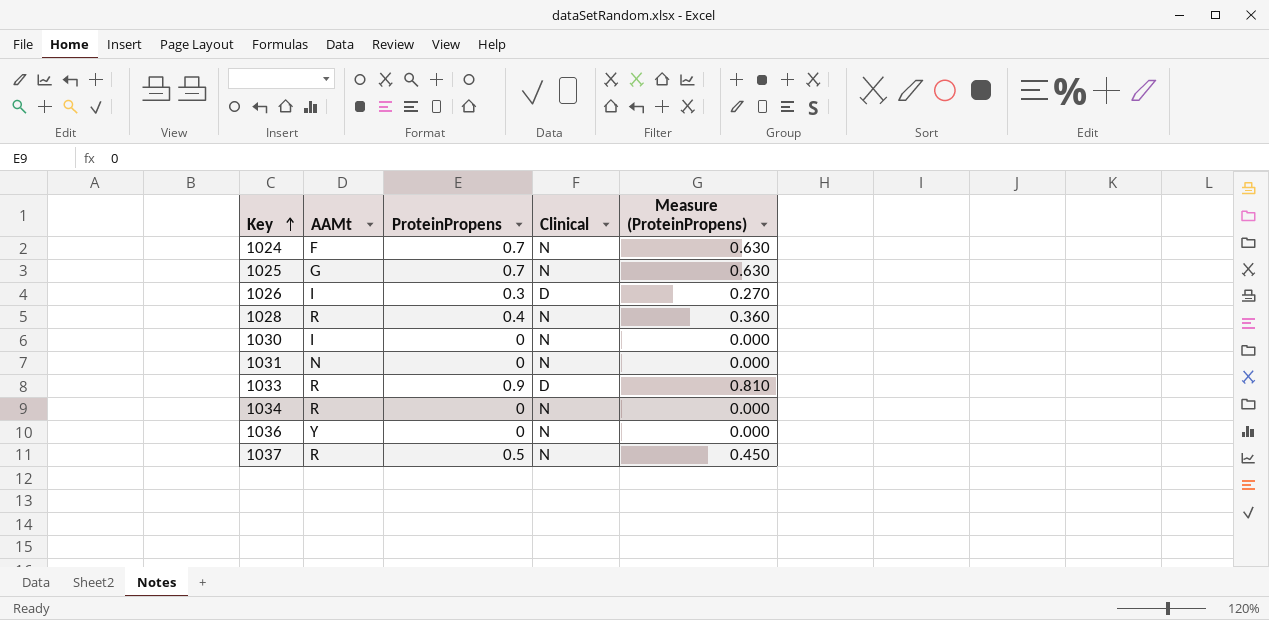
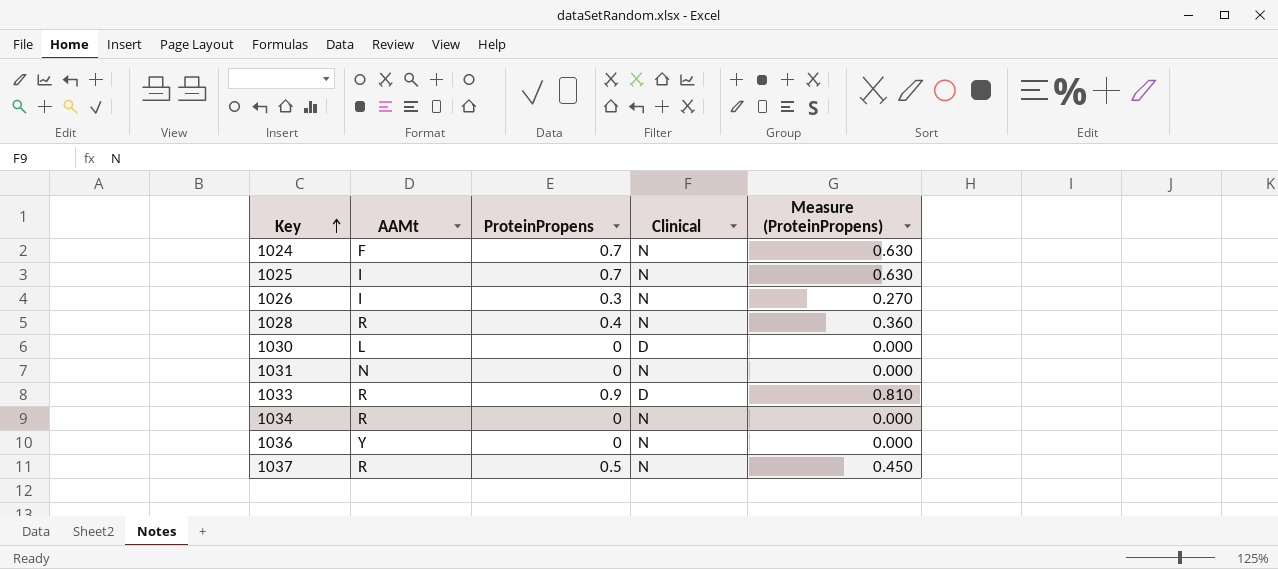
1025 | AAMt: G -> I
1026 | Clinical: D -> N
1030 | AAMt: I -> L
1030 | Clinical: N -> D

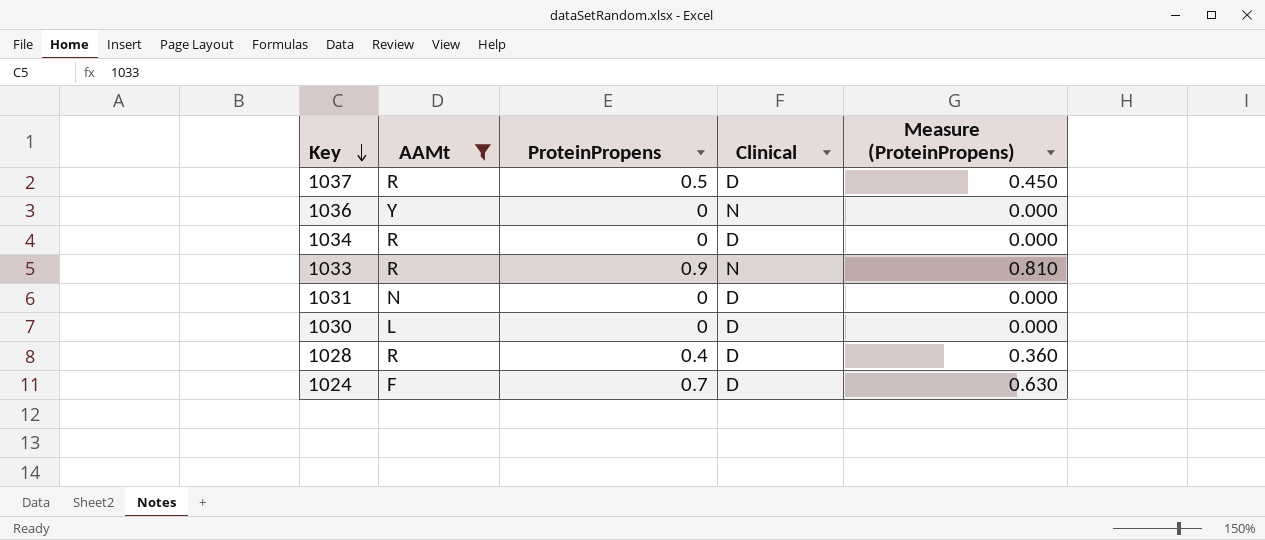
filter: none -> AAMt != I
row order: Key ascending -> Key descending
1037 | Clinical: N -> D
1034 | Clinical: N -> D
1033 | Clinical: D -> N
1031 | Clinical: N -> D
1028 | Clinical: N -> D
1024 | Clinical: N -> D

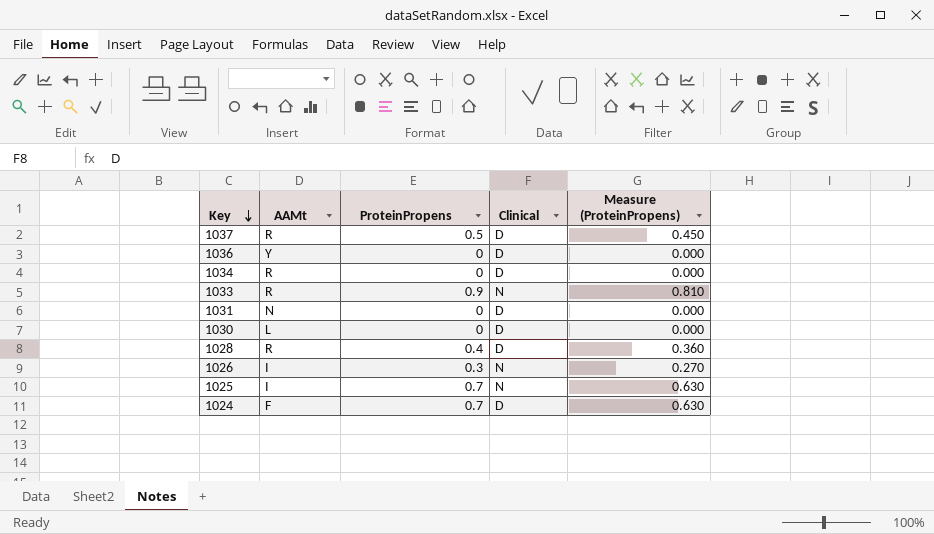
filter: AAMt != I -> none
1036 | Clinical: N -> D

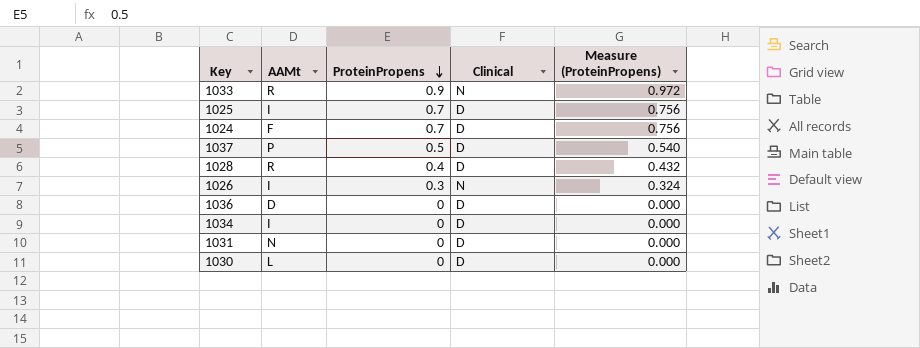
row order: Key descending -> ProteinPropens descending
column Measure (ProteinPropens) | formula: [ProteinPropens] * 0.9 -> [ProteinPropens] * 1.08
1025 | Clinical: N -> D
1037 | AAMt: R -> P
1036 | AAMt: Y -> D
1034 | AAMt: R -> I

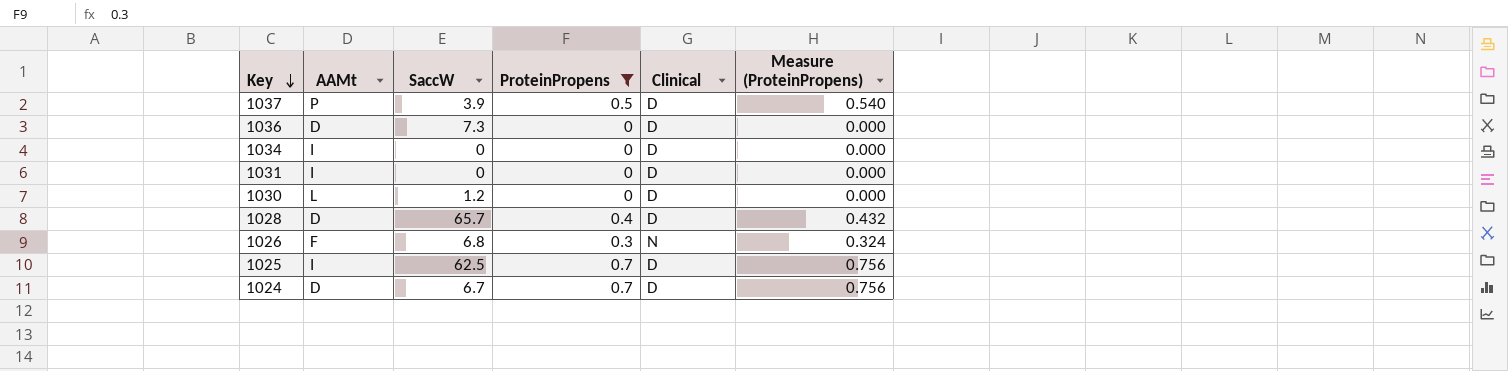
filter: none -> ProteinPropens != 0.9
row order: ProteinPropens descending -> Key descending
column SaccW | position: none -> 3
1031 | AAMt: N -> I
1028 | AAMt: R -> D
1026 | AAMt: I -> F
1024 | AAMt: F -> D

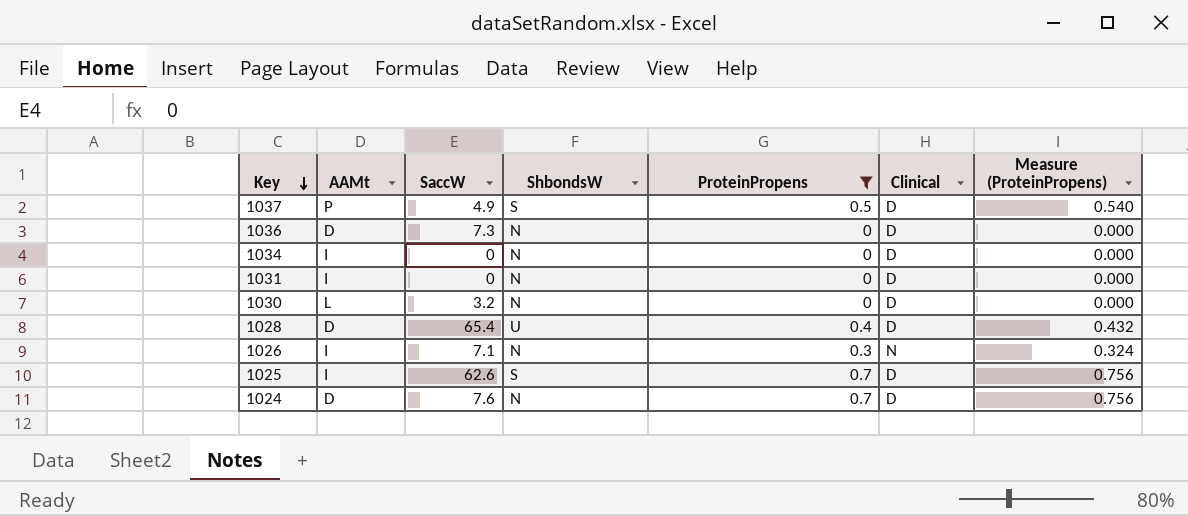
column ShbondsW | position: none -> 4
1037 | SaccW: 3.9 -> 4.9
1030 | SaccW: 1.2 -> 3.2
1028 | SaccW: 65.7 -> 65.4
1026 | AAMt: F -> I
1026 | SaccW: 6.8 -> 7.1
1025 | SaccW: 62.5 -> 62.6
1024 | SaccW: 6.7 -> 7.6

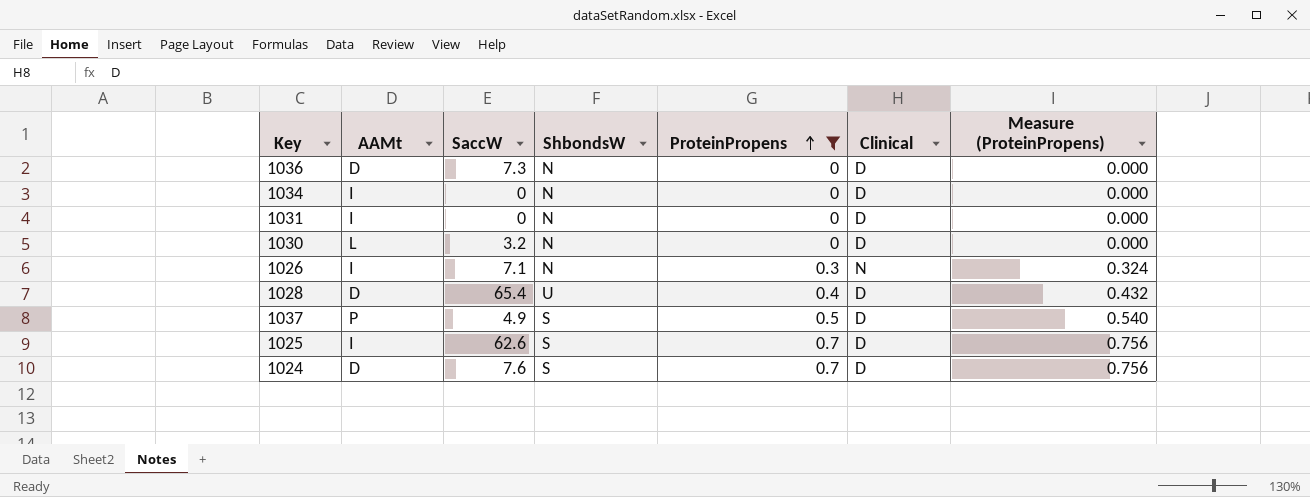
row order: Key descending -> ProteinPropens ascending
1024 | ShbondsW: N -> S

